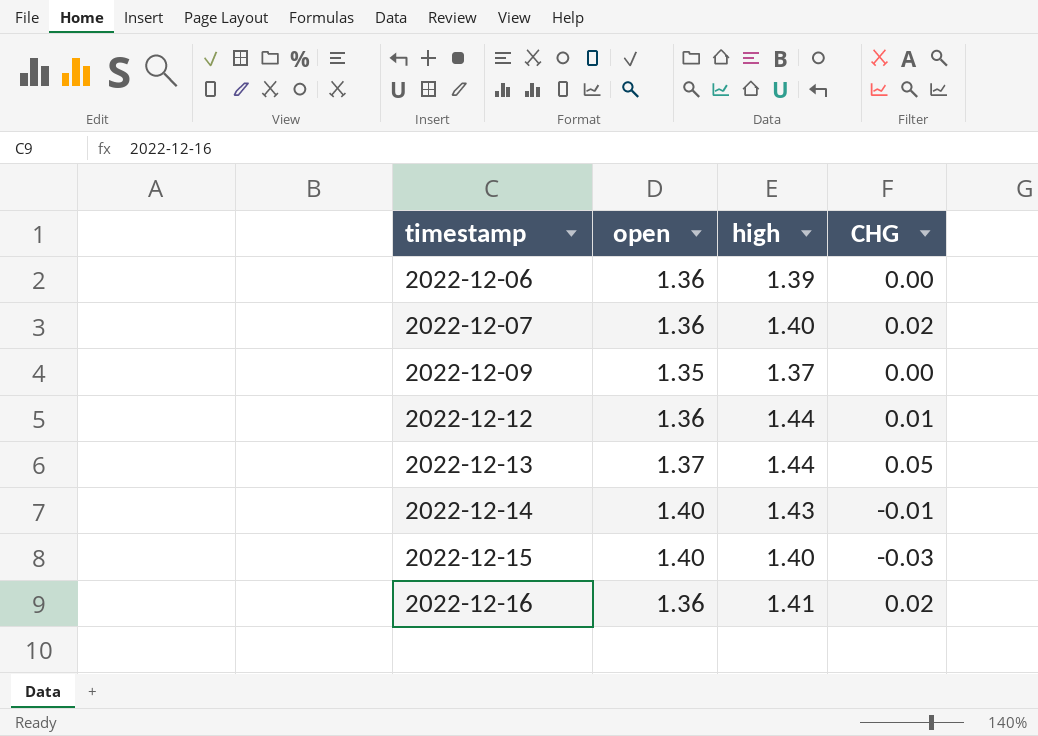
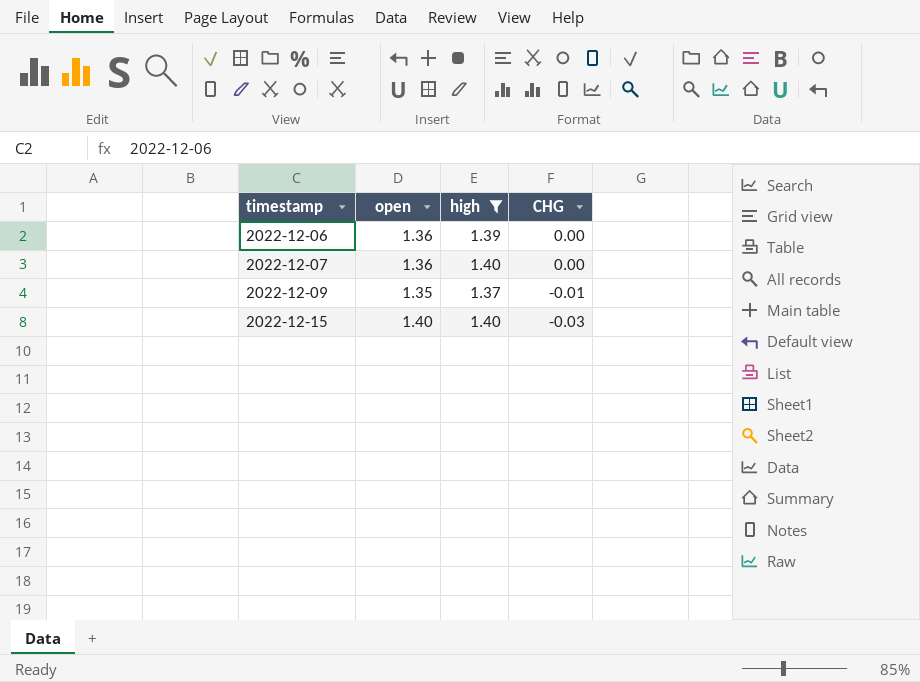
filter: none -> high <= 1.40
2022-12-07 | CHG: 0.02 -> 0.00
2022-12-09 | CHG: 0.00 -> -0.01

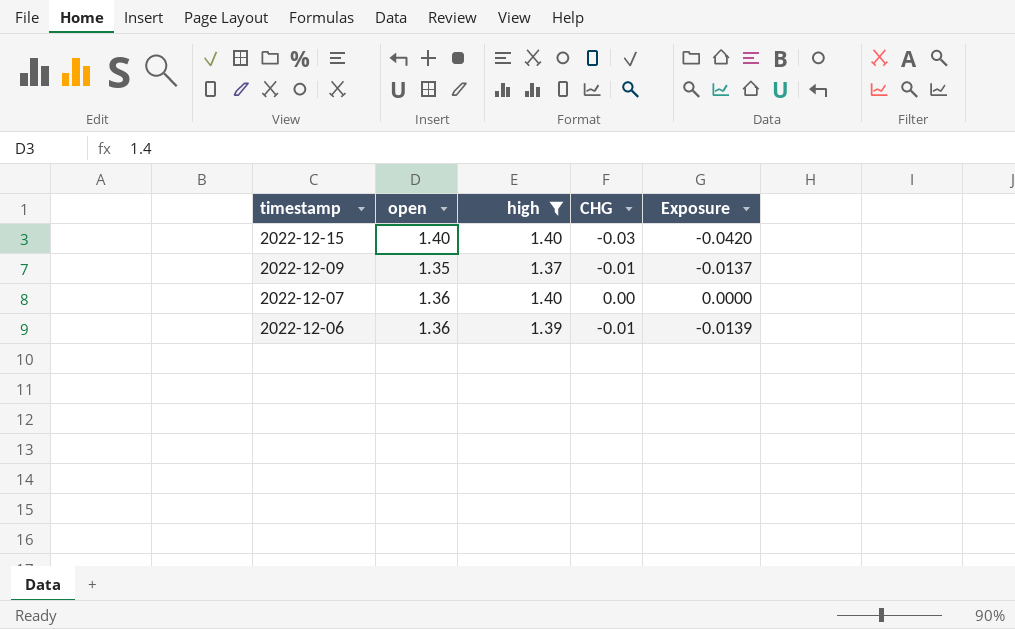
row order: timestamp ascending -> timestamp descending
column Exposure | formula: none -> [high] * [CHG]
2022-12-06 | CHG: 0.00 -> -0.01

